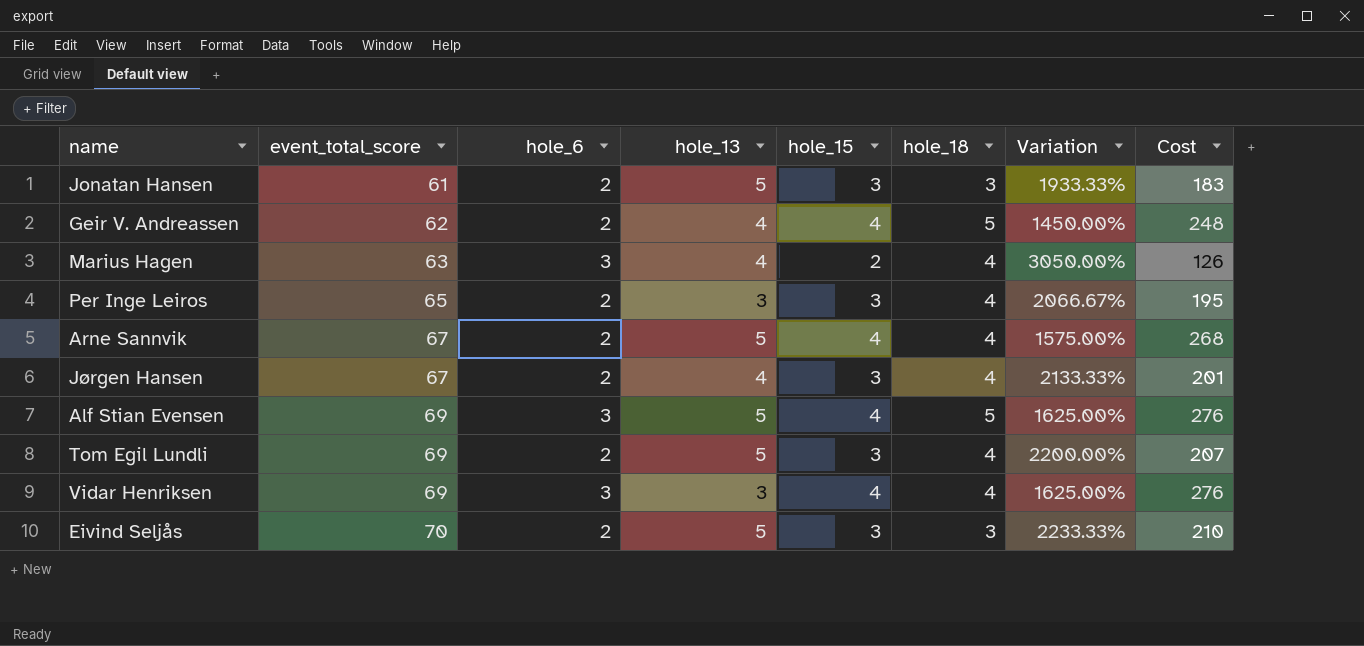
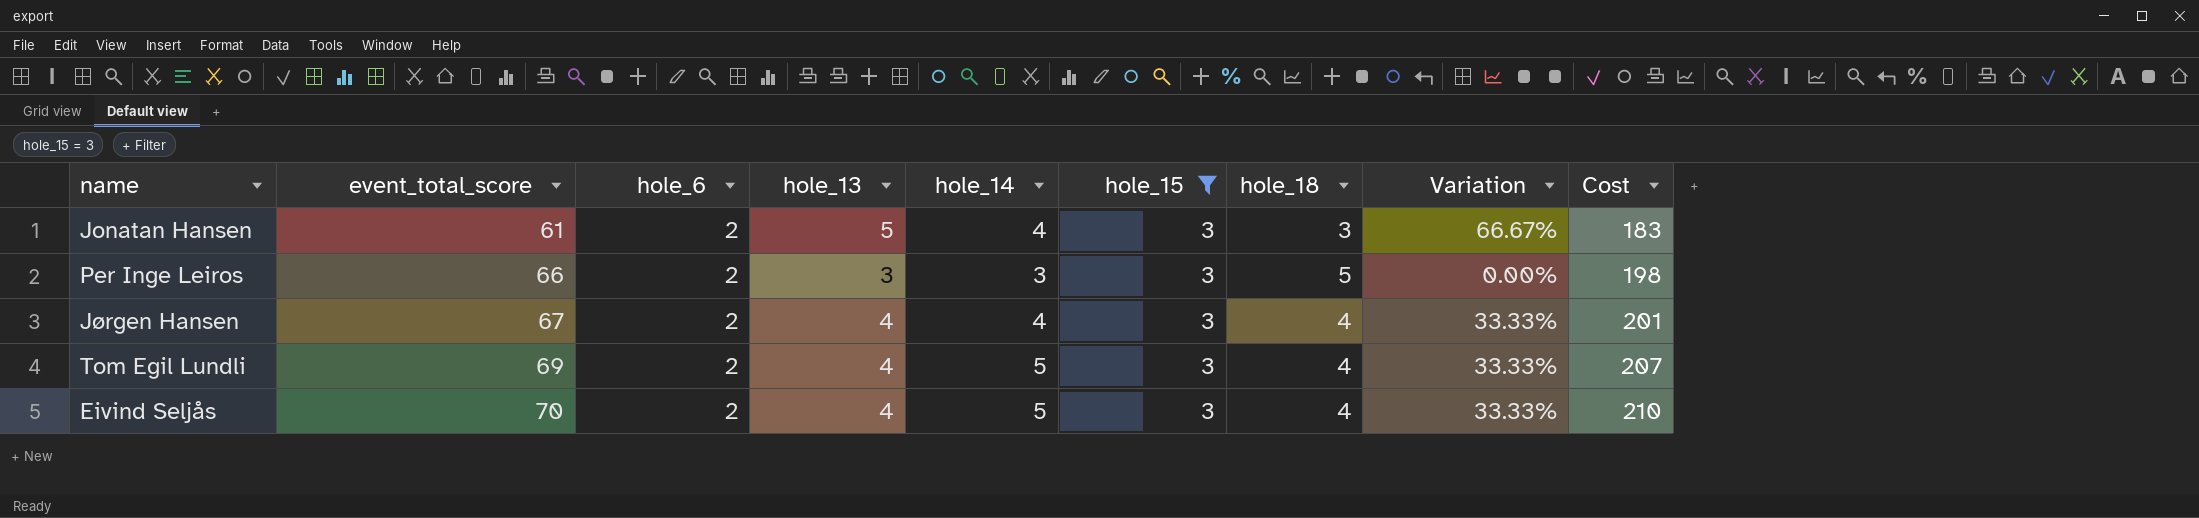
filter: none -> hole_15 = 3
column hole_14 | position: none -> 5
column Variation | formula: ([event_total_score] - [hole_15]) / [hole_15] -> ([hole_13] - [hole_15]) / [hole_15]
Per Inge Leiros | event_total_score: 65 -> 66
Per Inge Leiros | hole_18: 4 -> 5
Per Inge Leiros | Cost: 195 -> 198
Tom Egil Lundli | hole_13: 5 -> 4
Eivind Seljås | hole_13: 5 -> 4
Eivind Seljås | hole_18: 3 -> 4

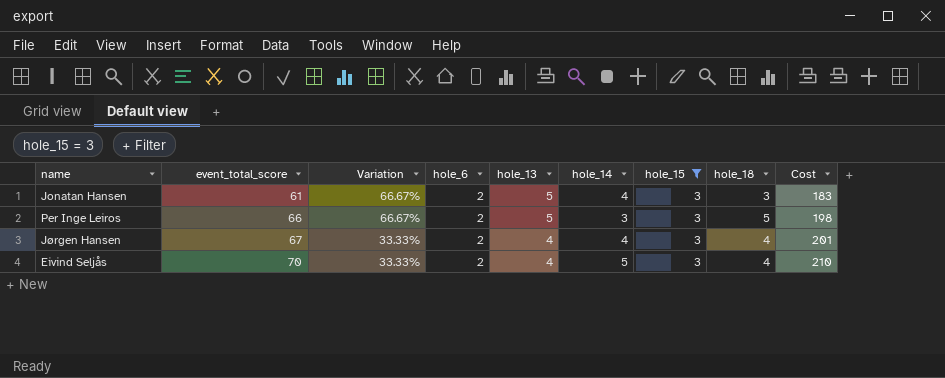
column Variation | position: 8 -> 3
row Tom Egil Lundli: 69 | 2 | 4 | 5 | 3 | 4 | 33.33% | 207 -> none
Per Inge Leiros | Variation: 0.00% -> 66.67%
Per Inge Leiros | hole_13: 3 -> 5

